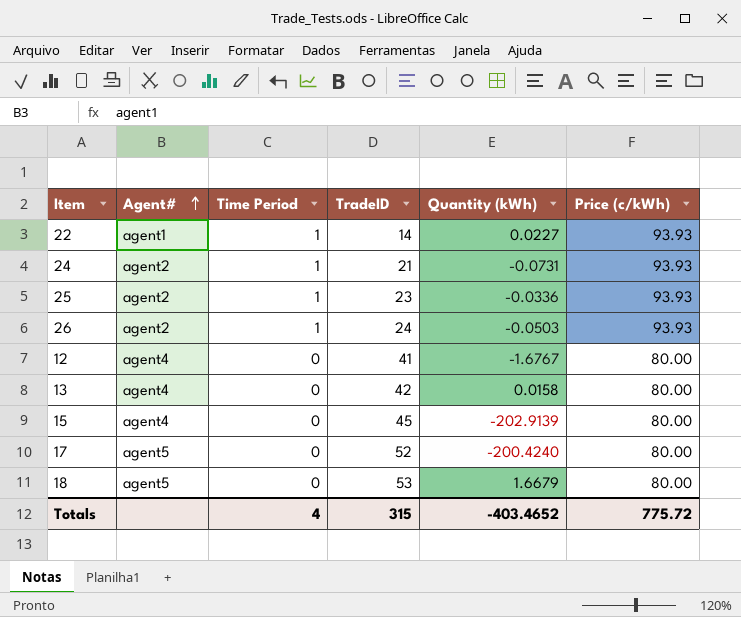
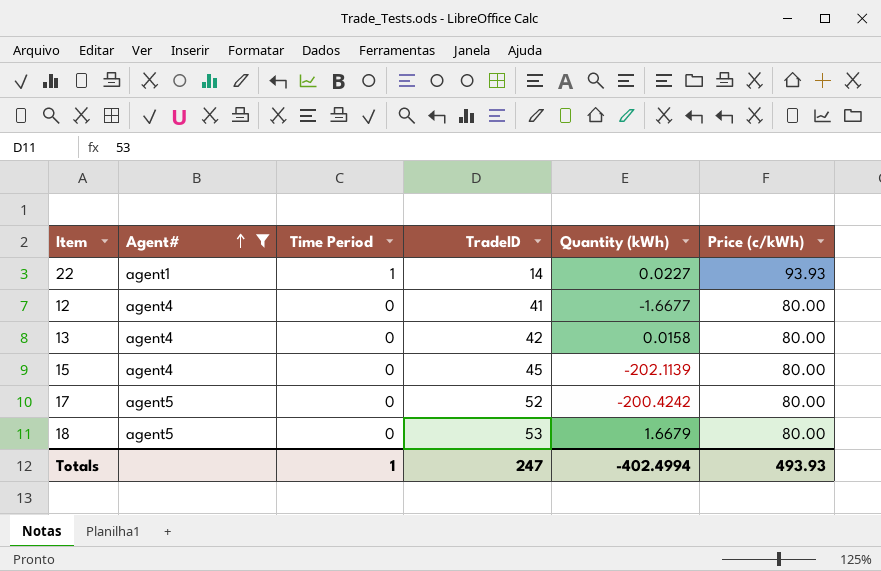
filter: none -> Agent# != agent2
12 | Quantity (kWh): -1.6767 -> -1.6677
15 | Quantity (kWh): -202.9139 -> -202.1139
17 | Quantity (kWh): -200.4240 -> -200.4242
Totals | Time Period: 4 -> 1
Totals | TradeID: 315 -> 247
Totals | Quantity (kWh): -403.4652 -> -402.4994
Totals | Price (c/kWh): 775.72 -> 493.93

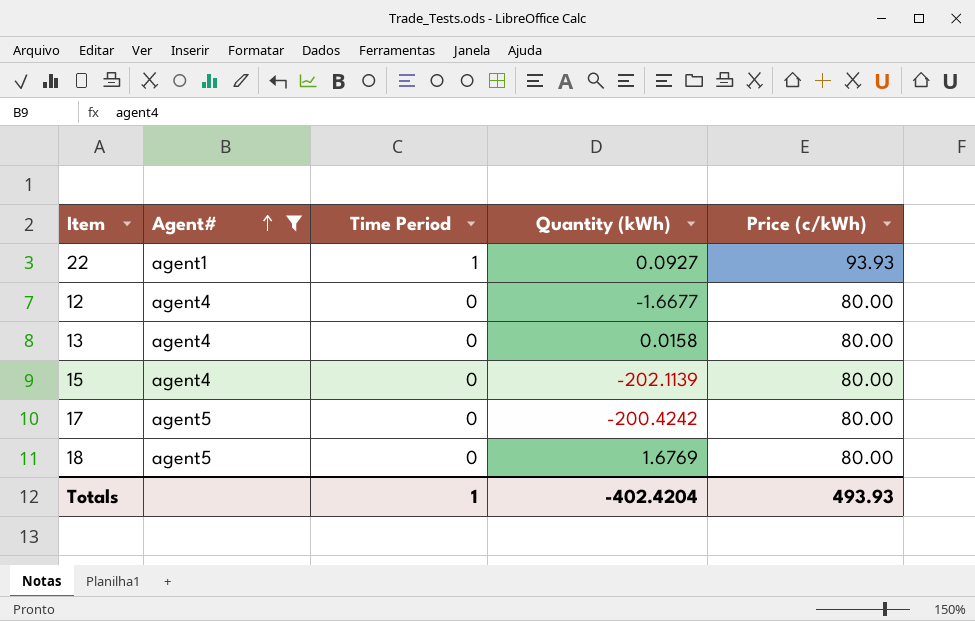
column TradeID | position: 4 -> none
22 | Quantity (kWh): 0.0227 -> 0.0927
18 | Quantity (kWh): 1.6679 -> 1.6769
Totals | Quantity (kWh): -402.4994 -> -402.4204

